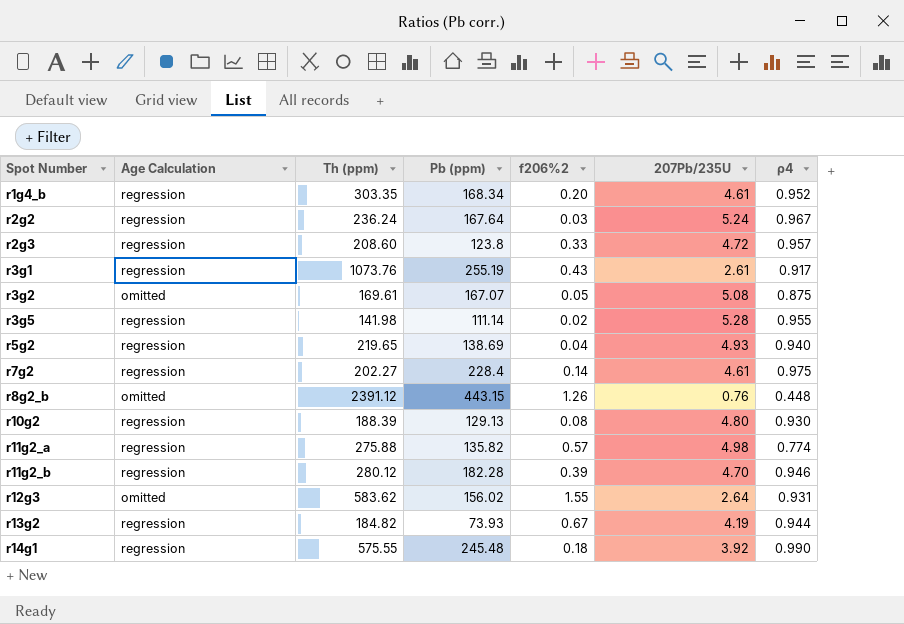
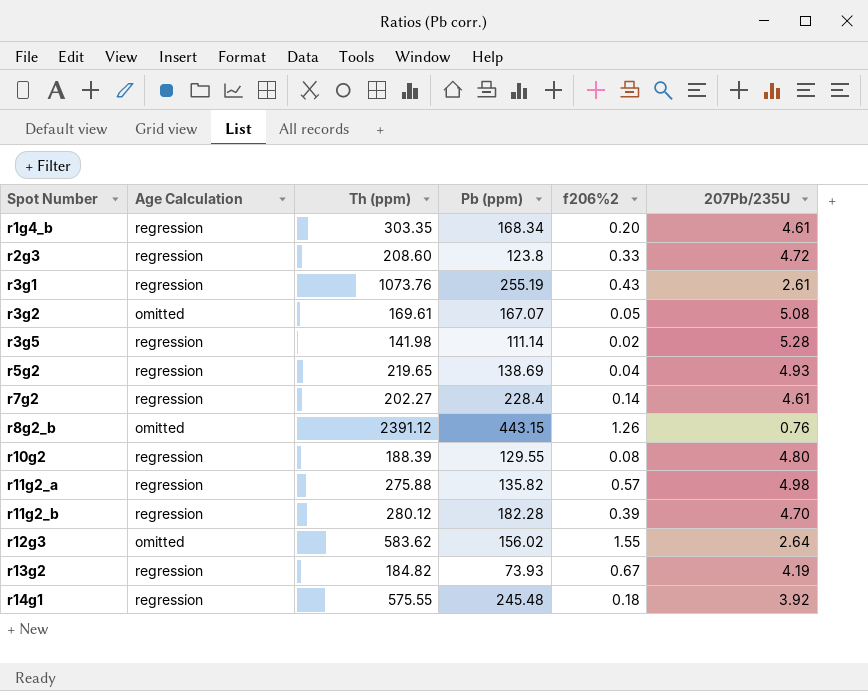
column ρ4 | position: 7 -> none
row r2g2: regression | 236.24 | 167.64 | 0.03 | 5.24 | 0.967 -> none
r10g2 | Pb (ppm): 129.13 -> 129.55

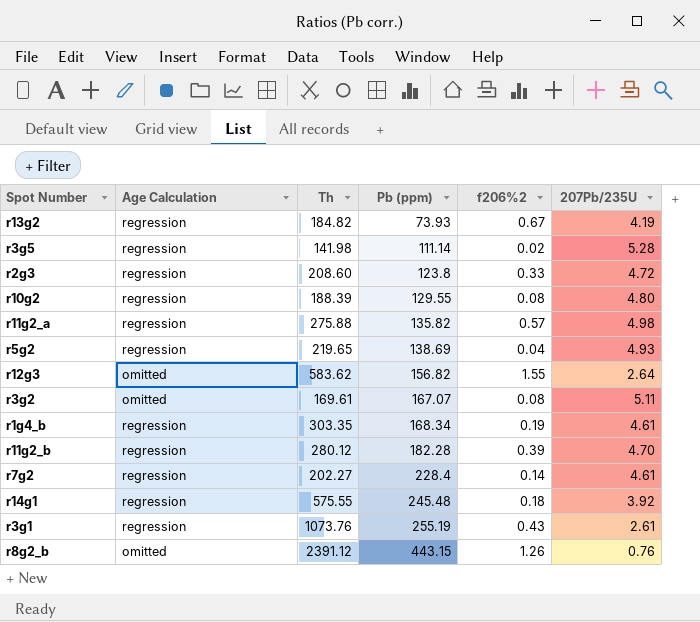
row order: Spot Number ascending -> Pb (ppm) ascending
column name: Th (ppm) -> Th
r12g3 | Pb (ppm): 156.02 -> 156.82
r3g2 | f206%2: 0.05 -> 0.08
r3g2 | 207Pb/235U: 5.08 -> 5.11
r1g4_b | f206%2: 0.20 -> 0.19

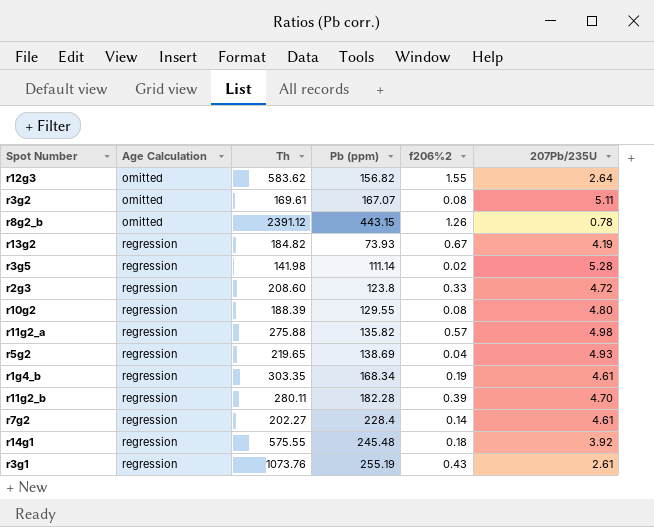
row order: Pb (ppm) ascending -> Age Calculation ascending
r8g2_b | 207Pb/235U: 0.76 -> 0.78
r11g2_b | Th: 280.12 -> 280.11

